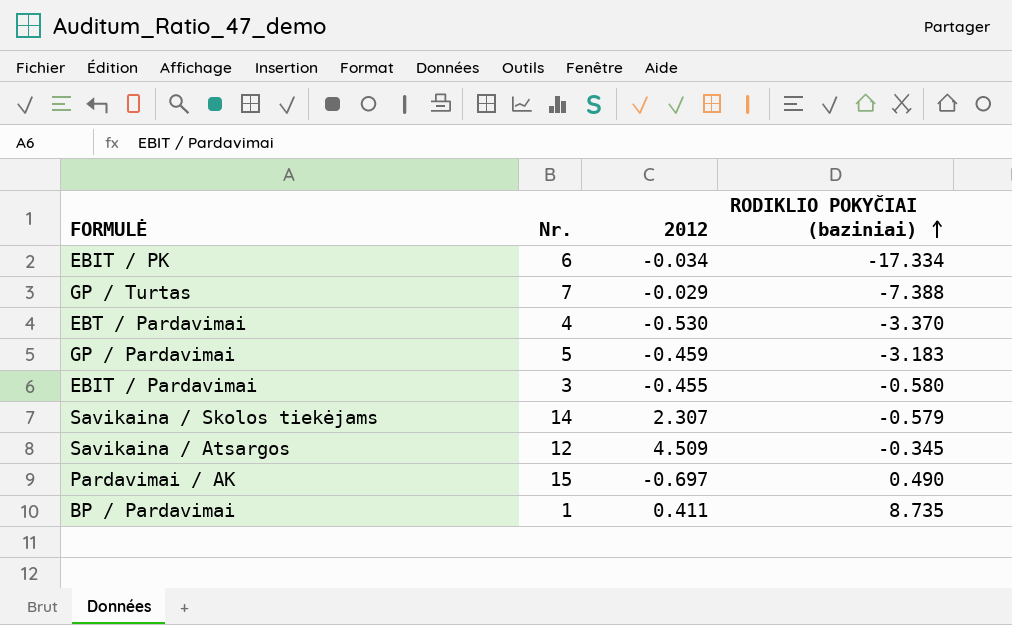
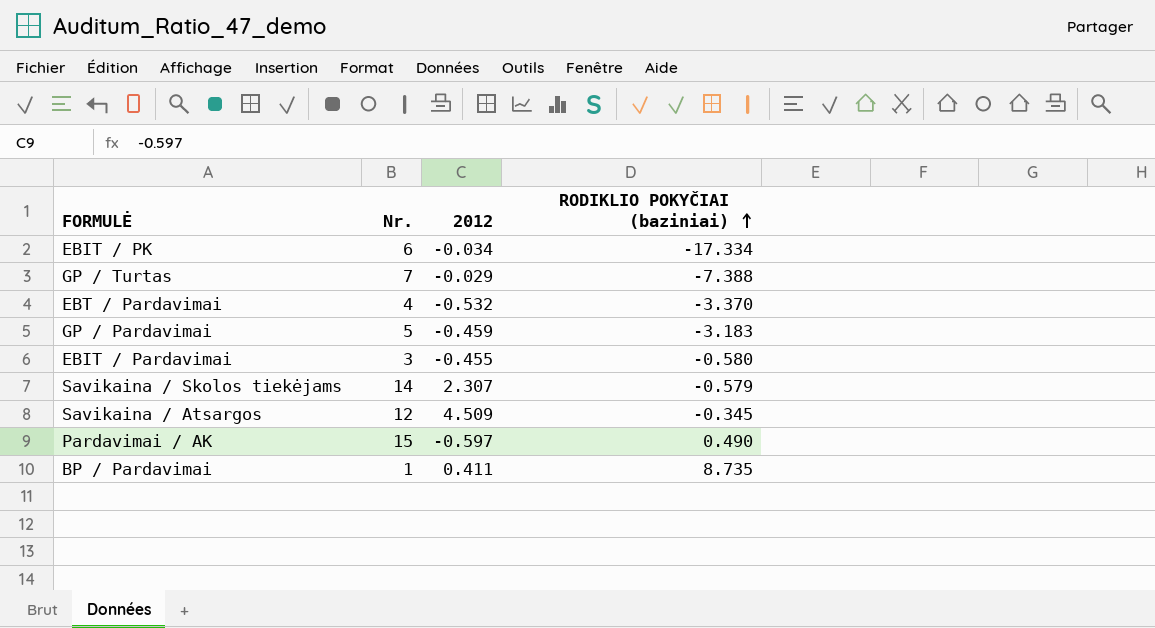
EBT / Pardavimai | 2012: -0.530 -> -0.532
Pardavimai / AK | 2012: -0.697 -> -0.597

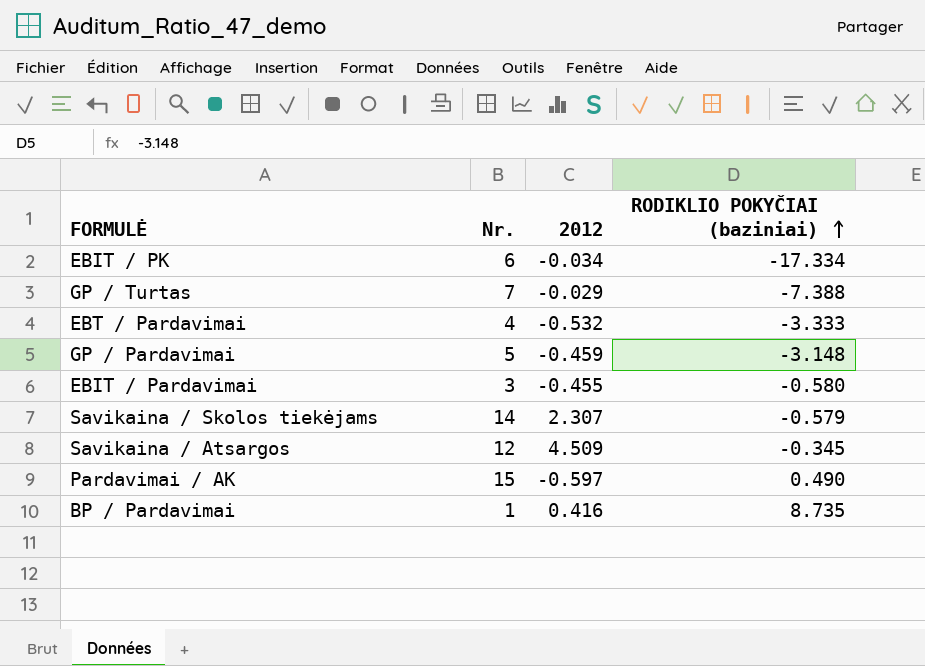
EBT / Pardavimai | RODIKLIO POKYČIAI (baziniai): -3.370 -> -3.333
GP / Pardavimai | RODIKLIO POKYČIAI (baziniai): -3.183 -> -3.148
BP / Pardavimai | 2012: 0.411 -> 0.416

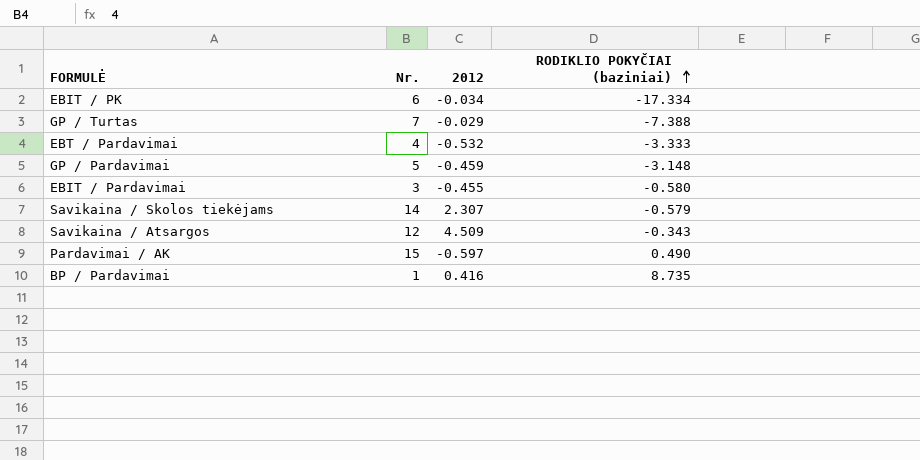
Savikaina / Atsargos | RODIKLIO POKYČIAI (baziniai): -0.345 -> -0.343

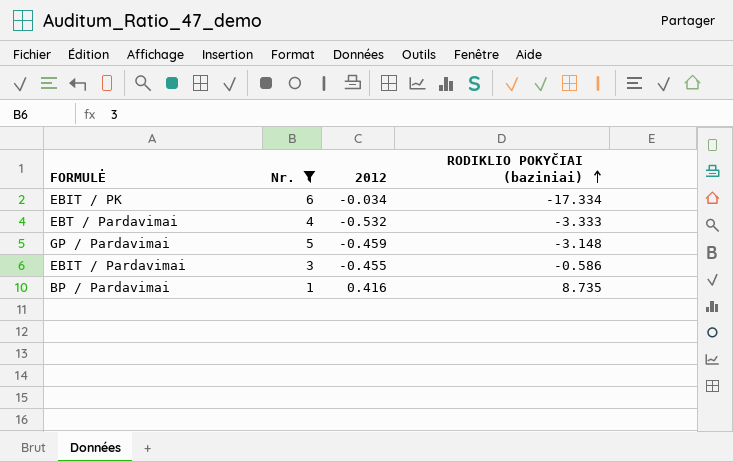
filter: none -> Nr. <= 6
EBIT / Pardavimai | RODIKLIO POKYČIAI (baziniai): -0.580 -> -0.586

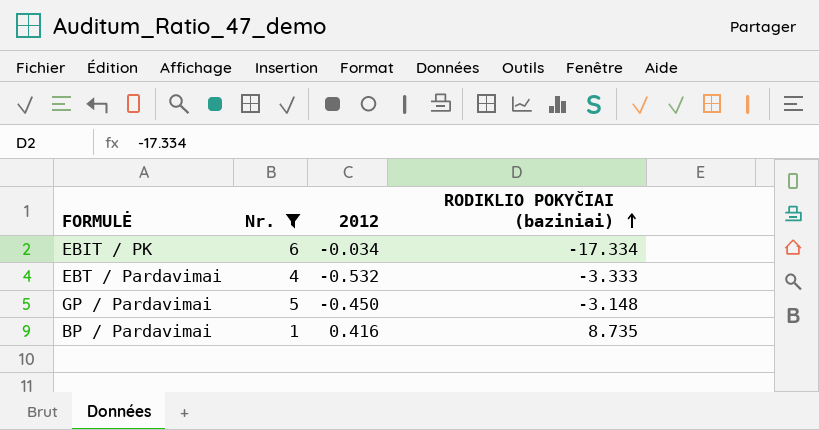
row EBIT / Pardavimai: 3 | -0.455 | -0.586 -> none
GP / Pardavimai | 2012: -0.459 -> -0.450

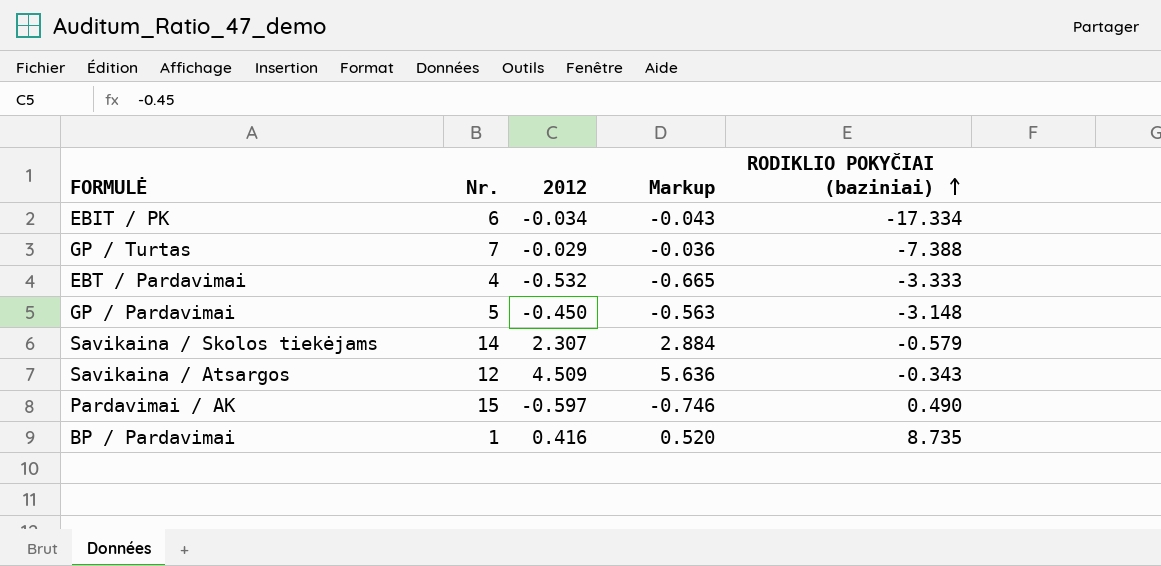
filter: Nr. <= 6 -> none
column Markup | formula: none -> [2012] * 1.25

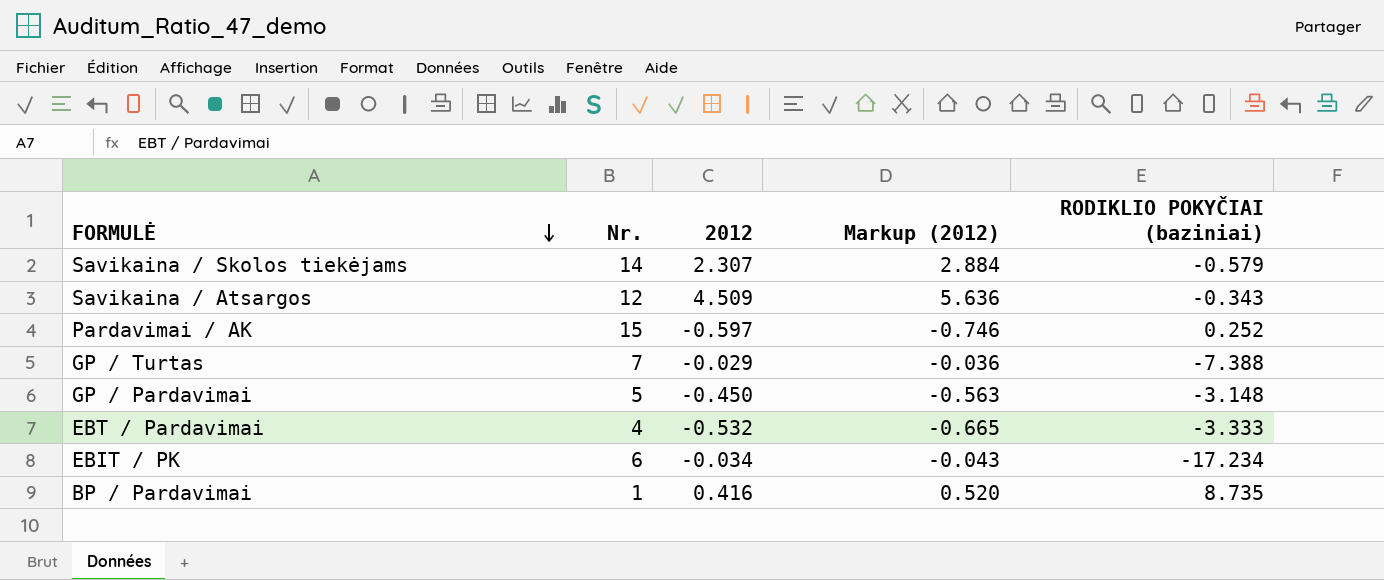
row order: RODIKLIO POKYČIAI (baziniai) ascending -> FORMULĖ descending
column name: Markup -> Markup (2012)
Pardavimai / AK | RODIKLIO POKYČIAI (baziniai): 0.490 -> 0.252
EBIT / PK | RODIKLIO POKYČIAI (baziniai): -17.334 -> -17.234

